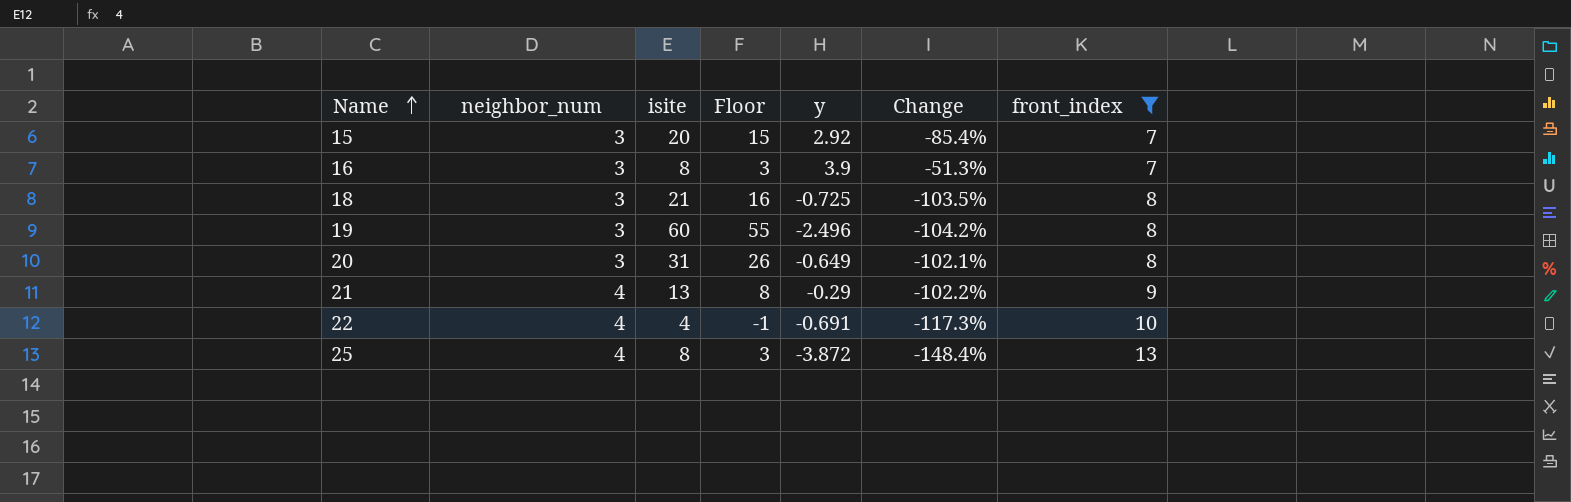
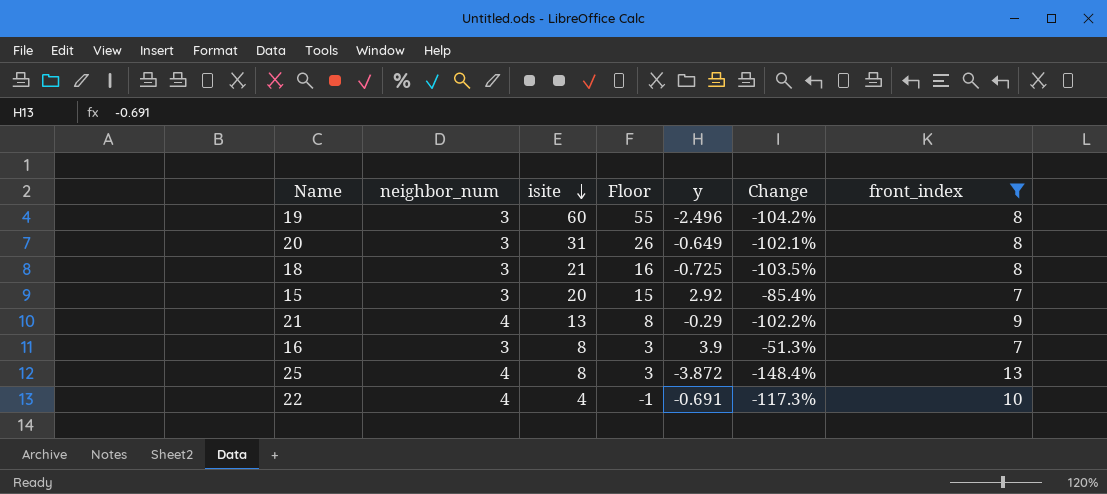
row order: Name ascending -> isite descending

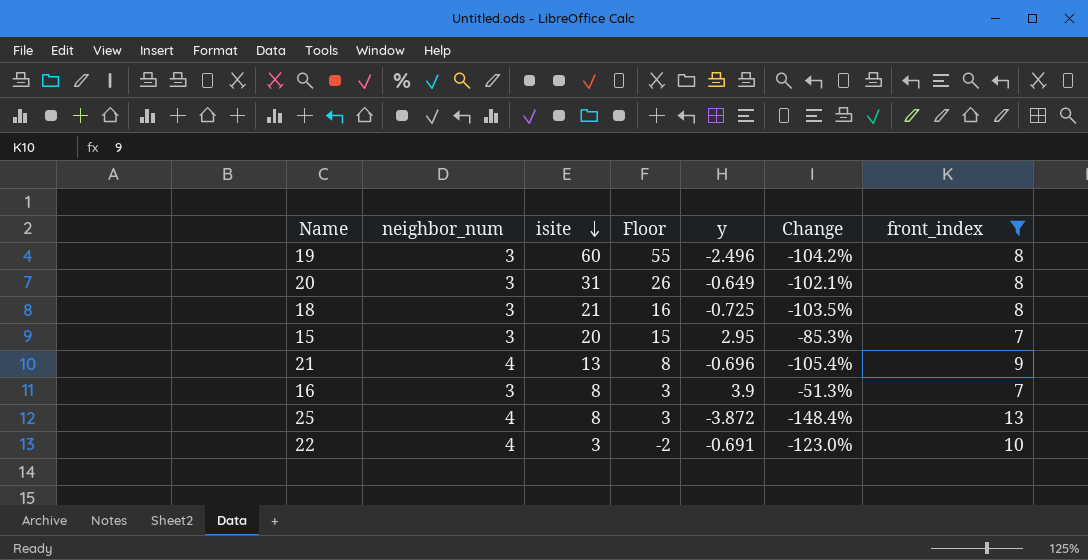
15 | y: 2.92 -> 2.95
15 | Change: -85.4% -> -85.3%
21 | y: -0.29 -> -0.696
21 | Change: -102.2% -> -105.4%
22 | isite: 4 -> 3
22 | Floor: -1 -> -2
22 | Change: -117.3% -> -123.0%

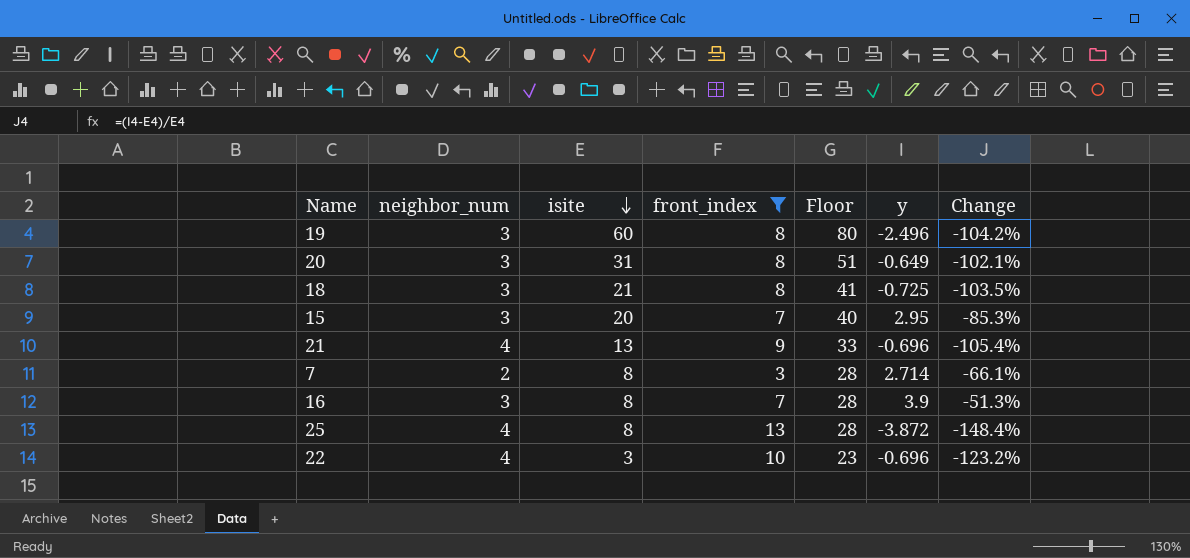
column front_index | position: 7 -> 4
column Floor | formula: [isite] - 5 -> [isite] + 20
row 7: none -> 2 | 8 | 3 | 28 | 2.714 | -66.1%
22 | y: -0.691 -> -0.696
22 | Change: -123.0% -> -123.2%

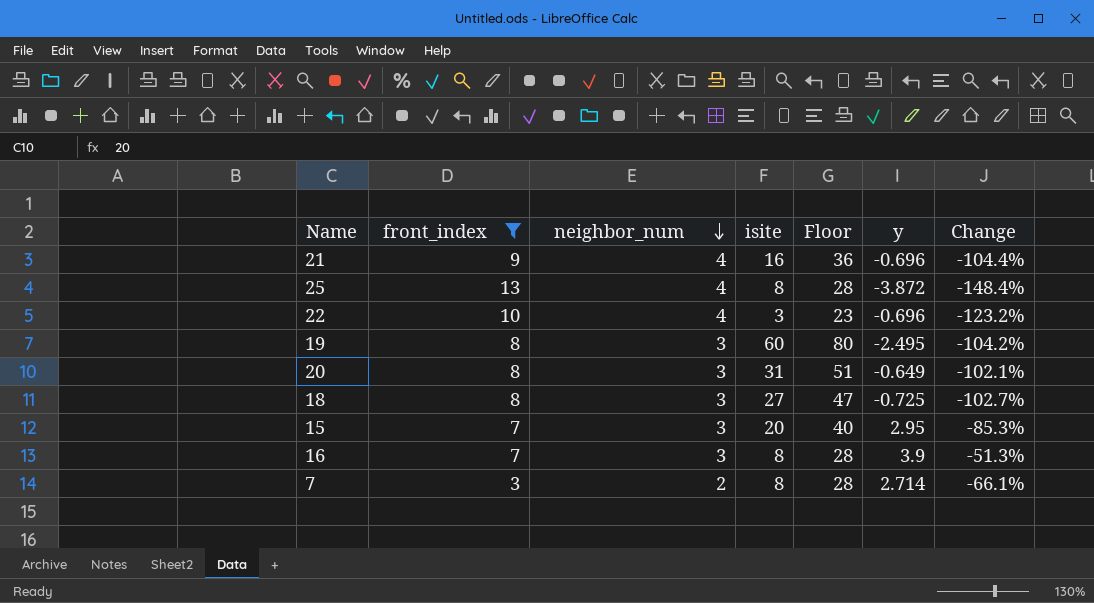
row order: isite descending -> neighbor_num descending
column front_index | position: 4 -> 2
21 | isite: 13 -> 16
21 | Floor: 33 -> 36
21 | Change: -105.4% -> -104.4%
19 | y: -2.496 -> -2.495
18 | isite: 21 -> 27
18 | Floor: 41 -> 47
18 | Change: -103.5% -> -102.7%

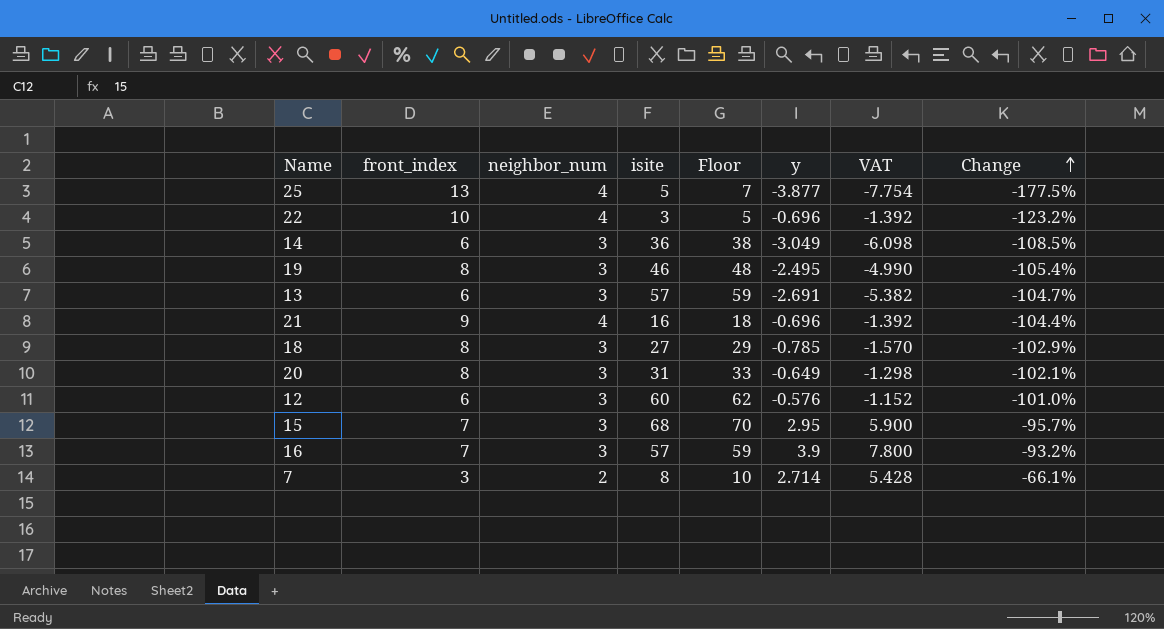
filter: front_index != 6 -> none
row order: neighbor_num descending -> Change ascending
column Floor | formula: [isite] + 20 -> [isite] + 2
column VAT | formula: none -> [y] * 2
25 | isite: 8 -> 5
25 | y: -3.872 -> -3.877
25 | Change: -148.4% -> -177.5%
19 | isite: 60 -> 46
19 | Change: -104.2% -> -105.4%
18 | y: -0.725 -> -0.785
18 | Change: -102.7% -> -102.9%
15 | isite: 20 -> 68
15 | Change: -85.3% -> -95.7%
16 | isite: 8 -> 57
16 | Change: -51.3% -> -93.2%

